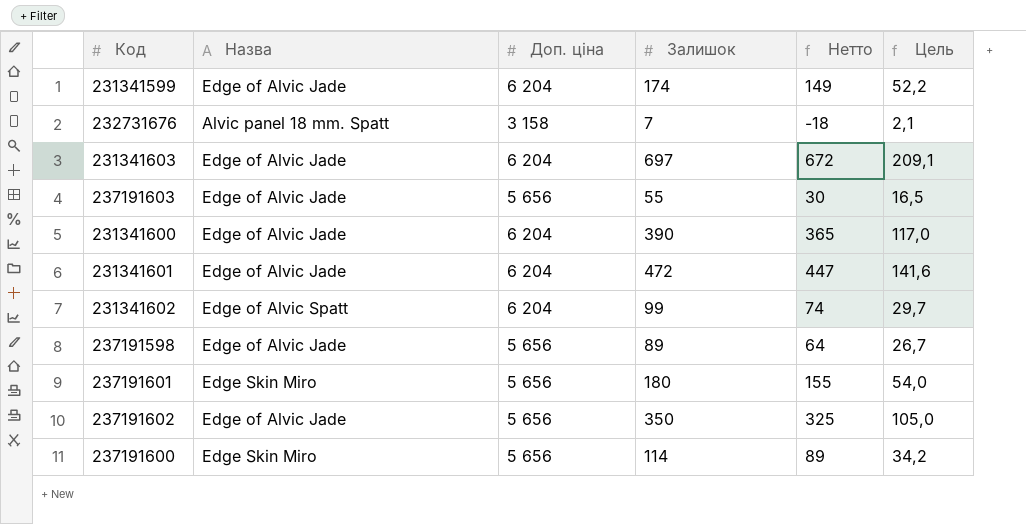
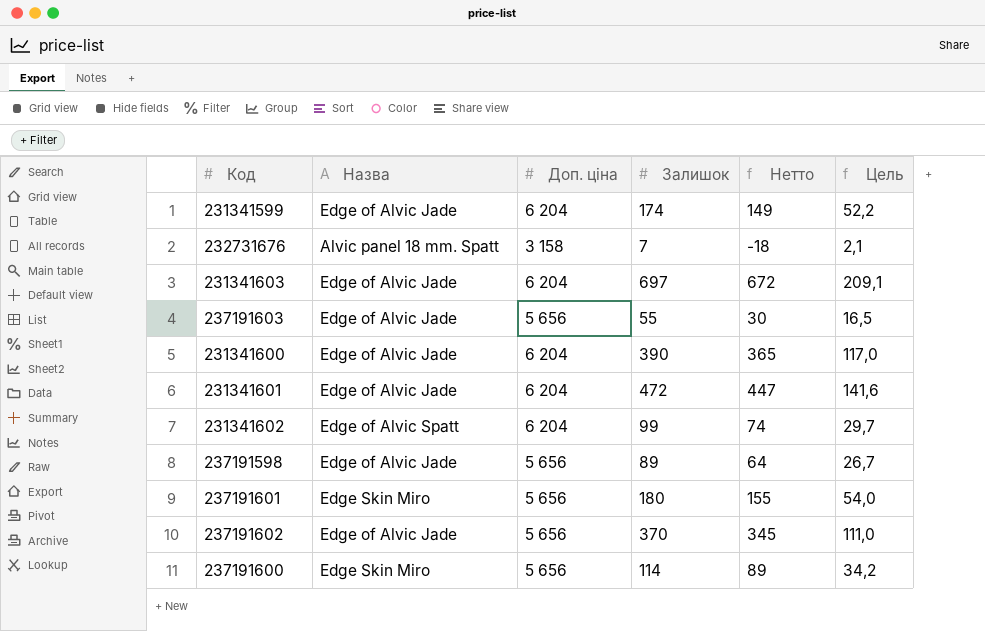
237191602 | Залишок: 350 -> 370
237191602 | Нетто: 325 -> 345
237191602 | Цель: 105,0 -> 111,0

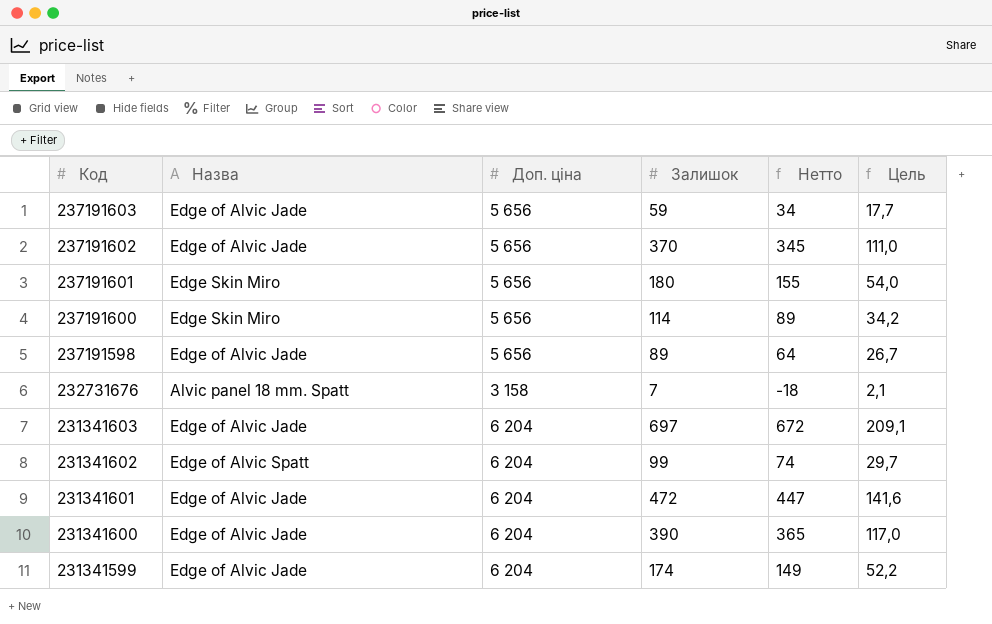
row order: none -> Код descending
237191603 | Залишок: 55 -> 59
237191603 | Нетто: 30 -> 34
237191603 | Цель: 16,5 -> 17,7

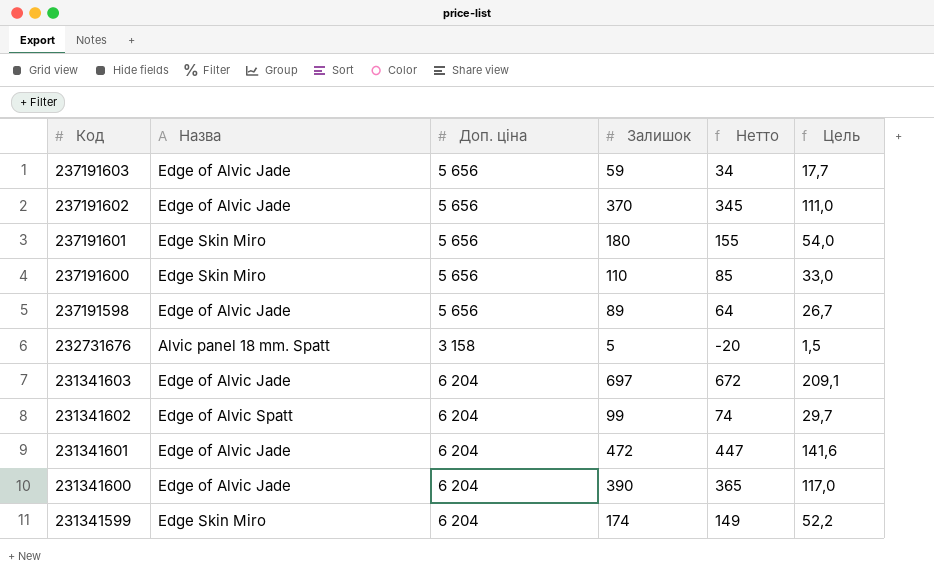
237191600 | Залишок: 114 -> 110
237191600 | Нетто: 89 -> 85
237191600 | Цель: 34,2 -> 33,0
232731676 | Залишок: 7 -> 5
232731676 | Нетто: -18 -> -20
232731676 | Цель: 2,1 -> 1,5
231341599 | Назва: Edge of Alvic Jade -> Edge Skin Miro

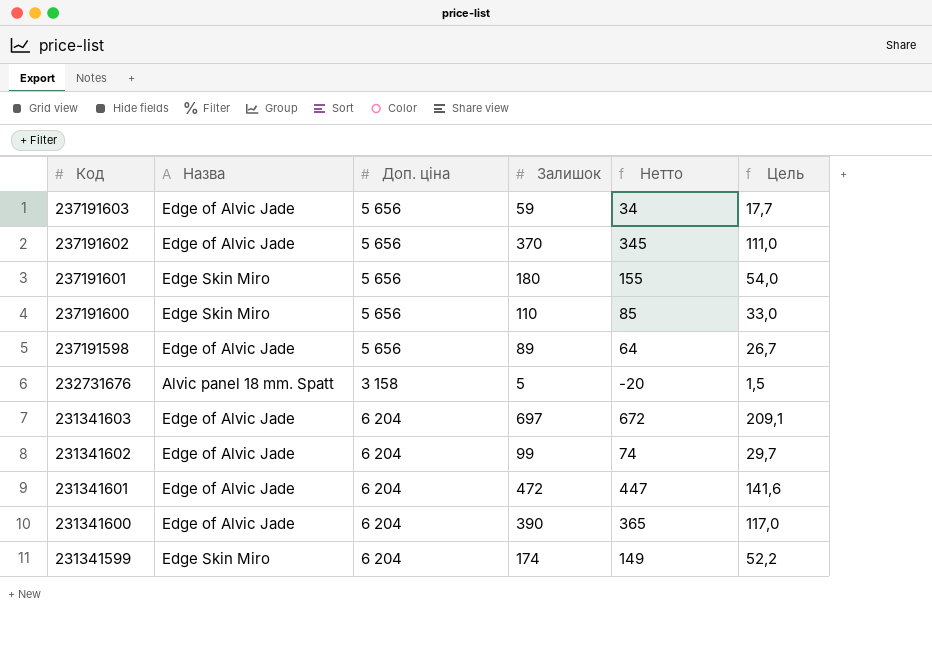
231341602 | Назва: Edge of Alvic Spatt -> Edge of Alvic Jade

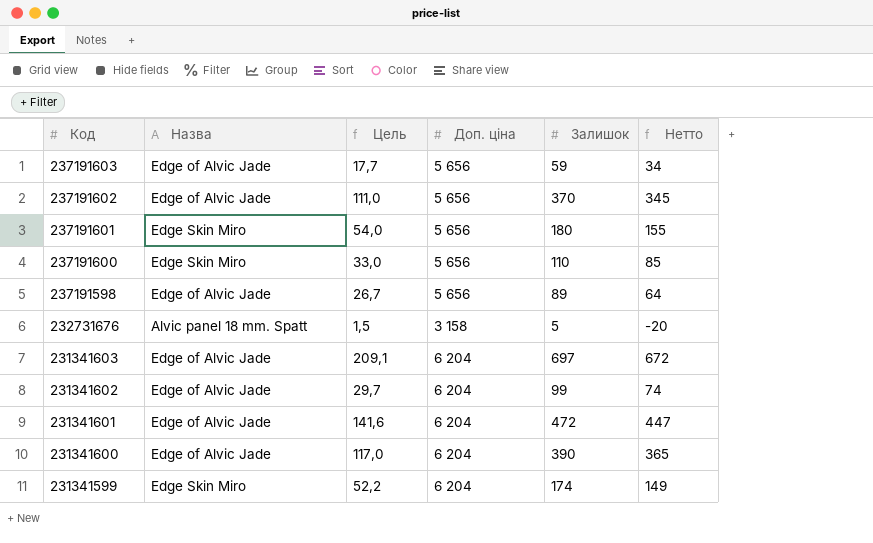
column Цель | position: 6 -> 3

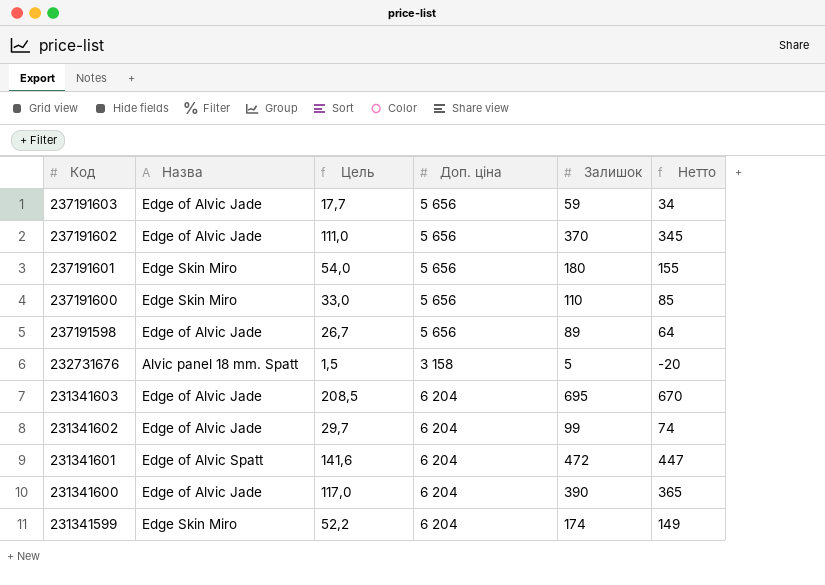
231341603 | Цель: 209,1 -> 208,5
231341603 | Залишок: 697 -> 695
231341603 | Нетто: 672 -> 670
231341601 | Назва: Edge of Alvic Jade -> Edge of Alvic Spatt

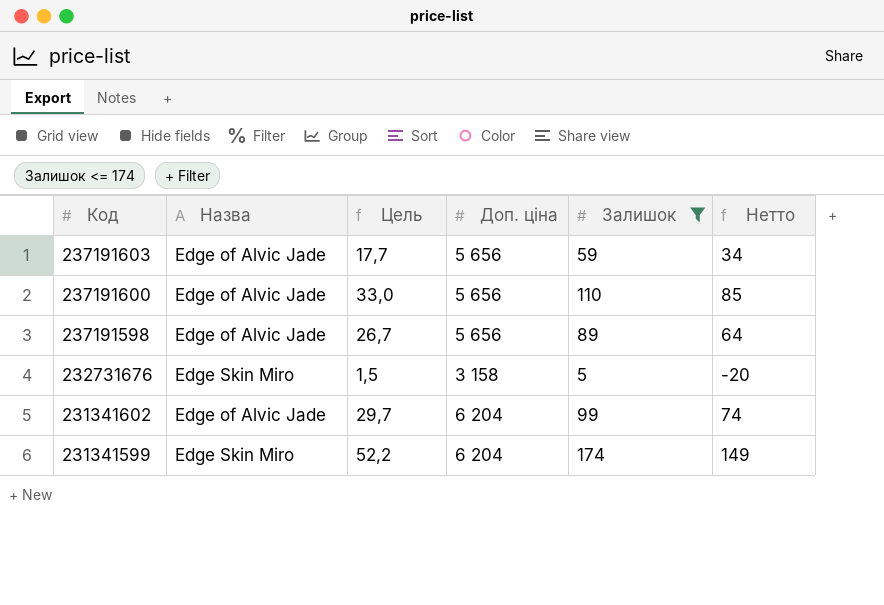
filter: none -> Залишок <= 174
237191600 | Назва: Edge Skin Miro -> Edge of Alvic Jade
232731676 | Назва: Alvic panel 18 mm. Spatt -> Edge Skin Miro

